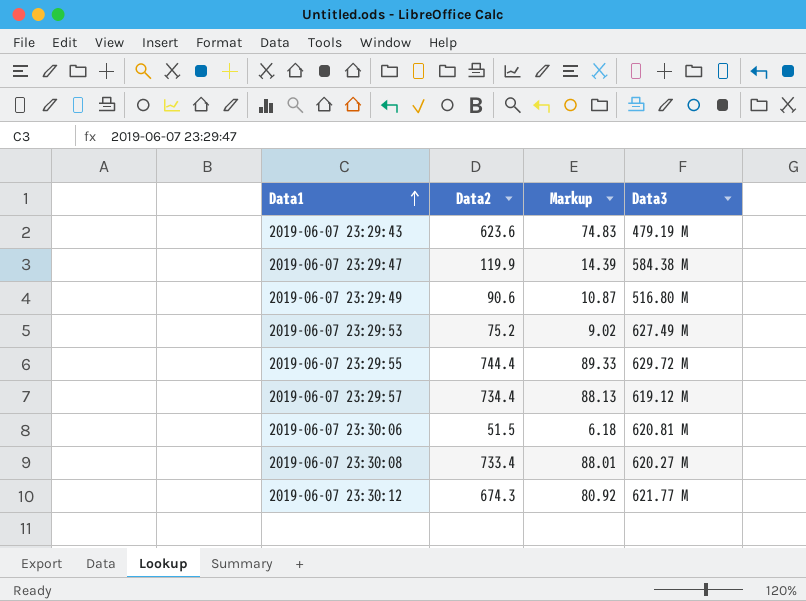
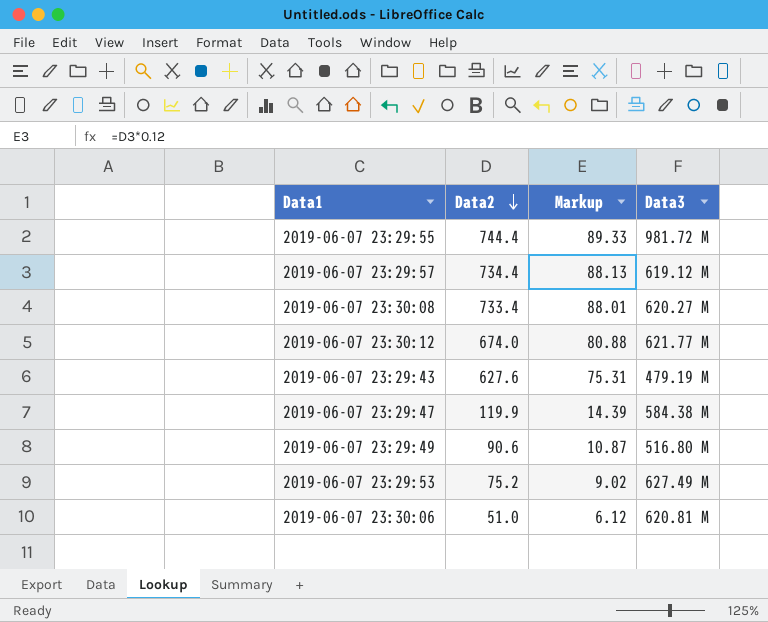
row order: Data1 ascending -> Data2 descending
2019-06-07 23:29:55 | Data3: 629.72 M -> 981.72 M
2019-06-07 23:30:12 | Data2: 674.3 -> 674.0
2019-06-07 23:30:12 | Markup: 80.92 -> 80.88
2019-06-07 23:29:43 | Data2: 623.6 -> 627.6
2019-06-07 23:29:43 | Markup: 74.83 -> 75.31
2019-06-07 23:30:06 | Data2: 51.5 -> 51.0
2019-06-07 23:30:06 | Markup: 6.18 -> 6.12

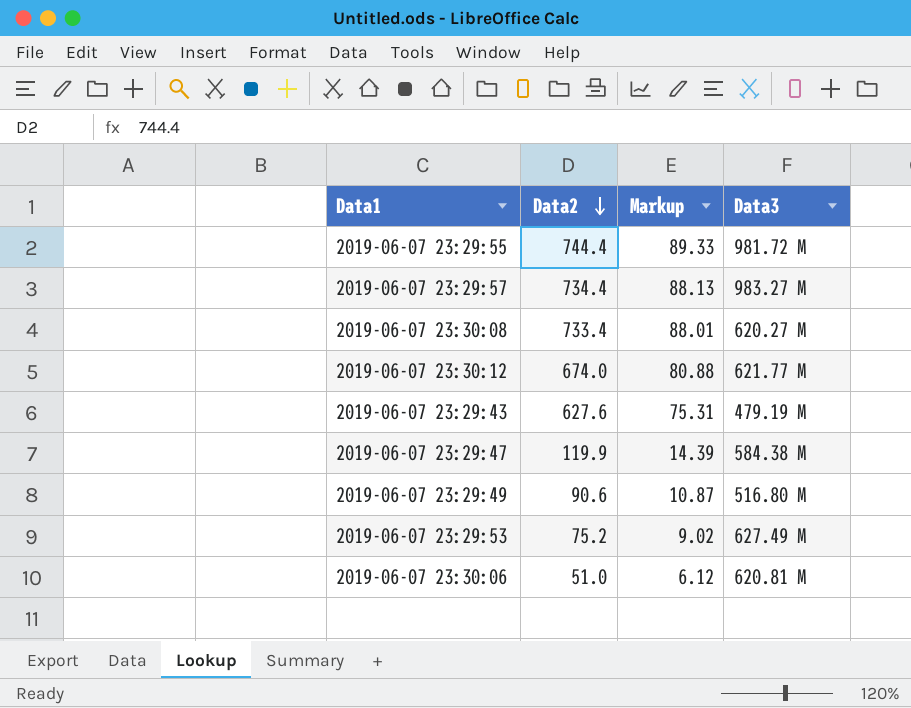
2019-06-07 23:29:57 | Data3: 619.12 M -> 983.27 M

